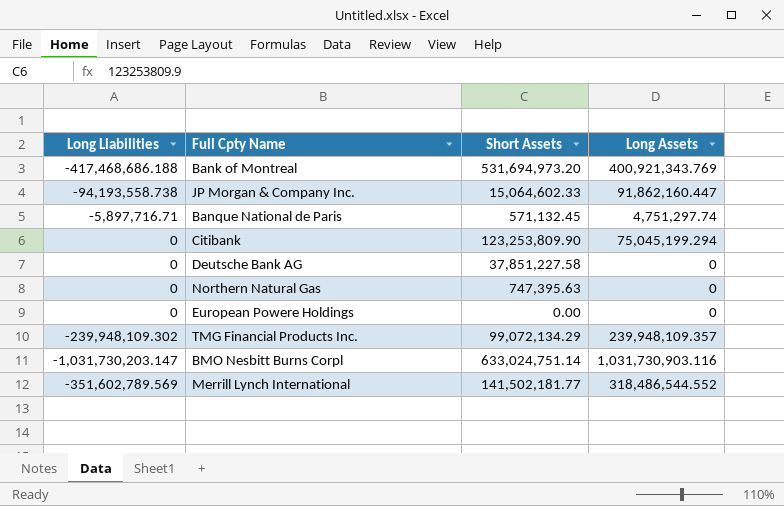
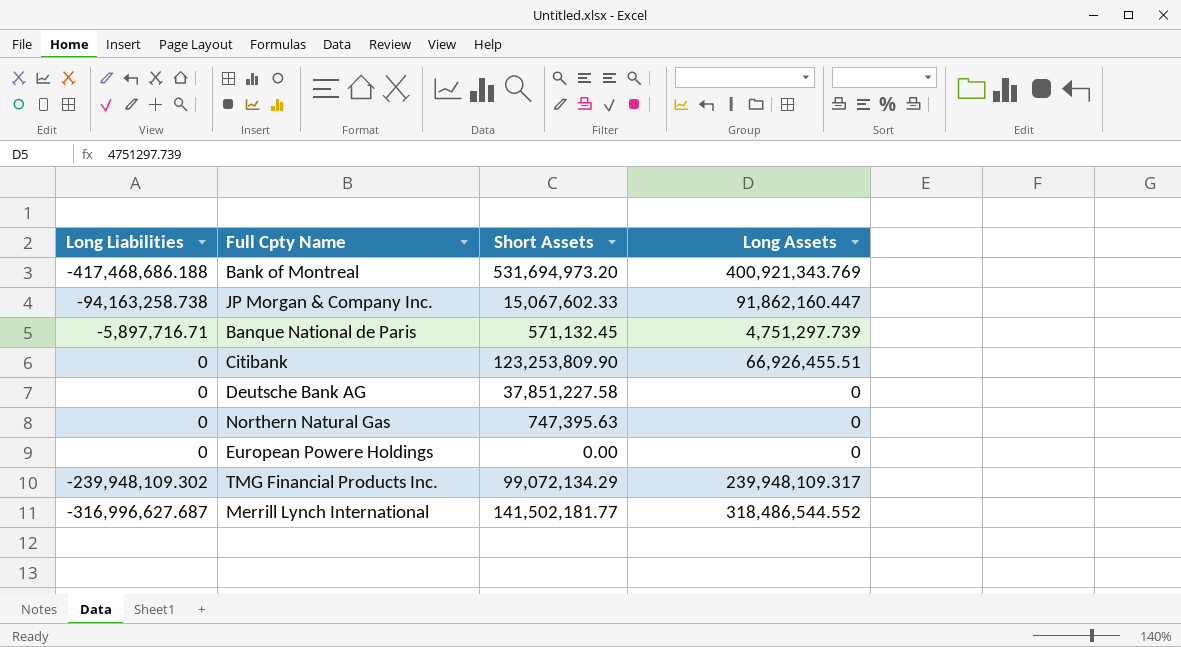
row BMO Nesbitt Burns Corpl: -1,031,730,203.147 | 633,024,751.14 | 1,031,730,903.116 -> none
JP Morgan & Company Inc. | Long Liabilities: -94,193,558.738 -> -94,163,258.738
JP Morgan & Company Inc. | Short Assets: 15,064,602.33 -> 15,067,602.33
Banque National de Paris | Long Assets: 4,751,297.74 -> 4,751,297.739
Citibank | Long Assets: 75,045,199.294 -> 66,926,455.51
TMG Financial Products Inc. | Long Assets: 239,948,109.357 -> 239,948,109.317
Merrill Lynch International | Long Liabilities: -351,602,789.569 -> -316,996,627.687

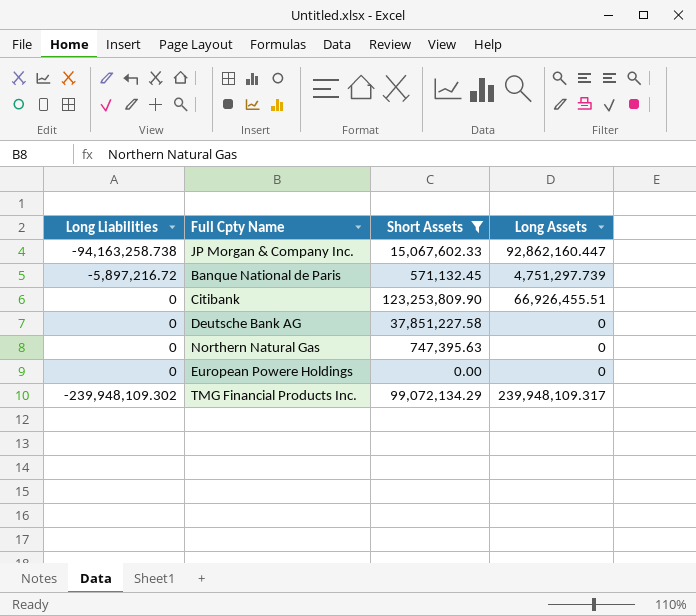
filter: none -> Short Assets <= 123,253,809.90
JP Morgan & Company Inc. | Long Assets: 91,862,160.447 -> 92,862,160.447
Banque National de Paris | Long Liabilities: -5,897,716.71 -> -5,897,216.72

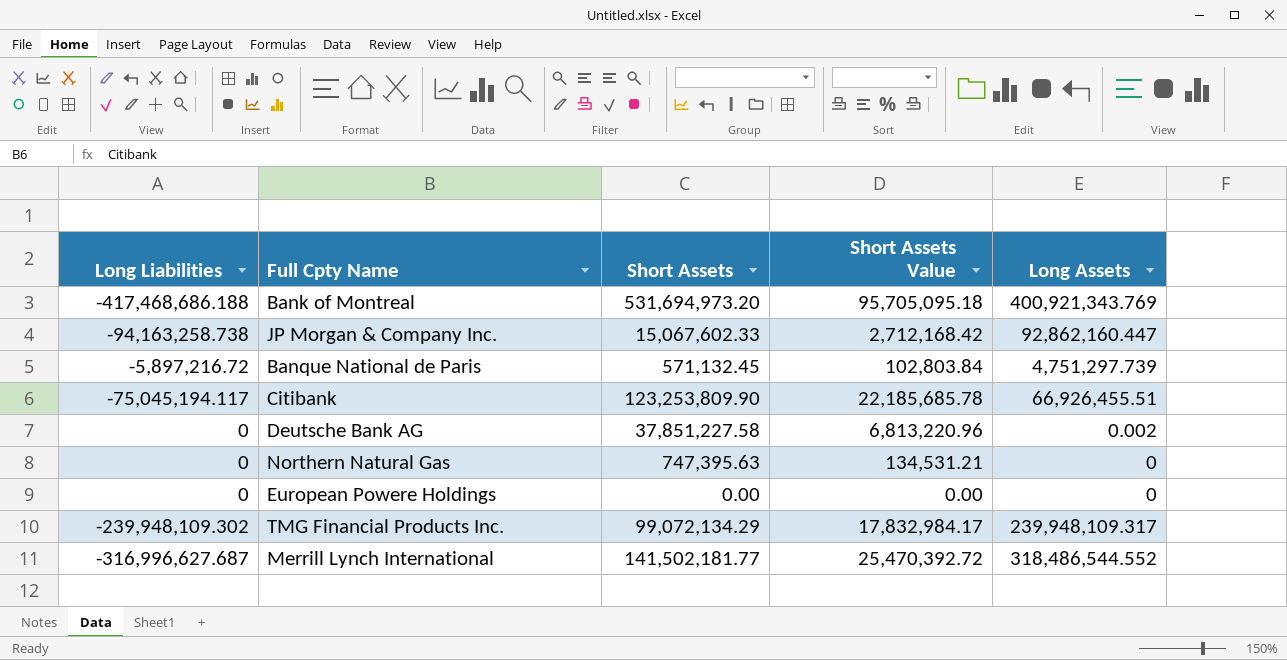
filter: Short Assets <= 123,253,809.90 -> none
column Short Assets Value | formula: none -> [Short Assets] * 0.18
Citibank | Long Liabilities: 0 -> -75,045,194.117
Deutsche Bank AG | Long Assets: 0 -> 0.002

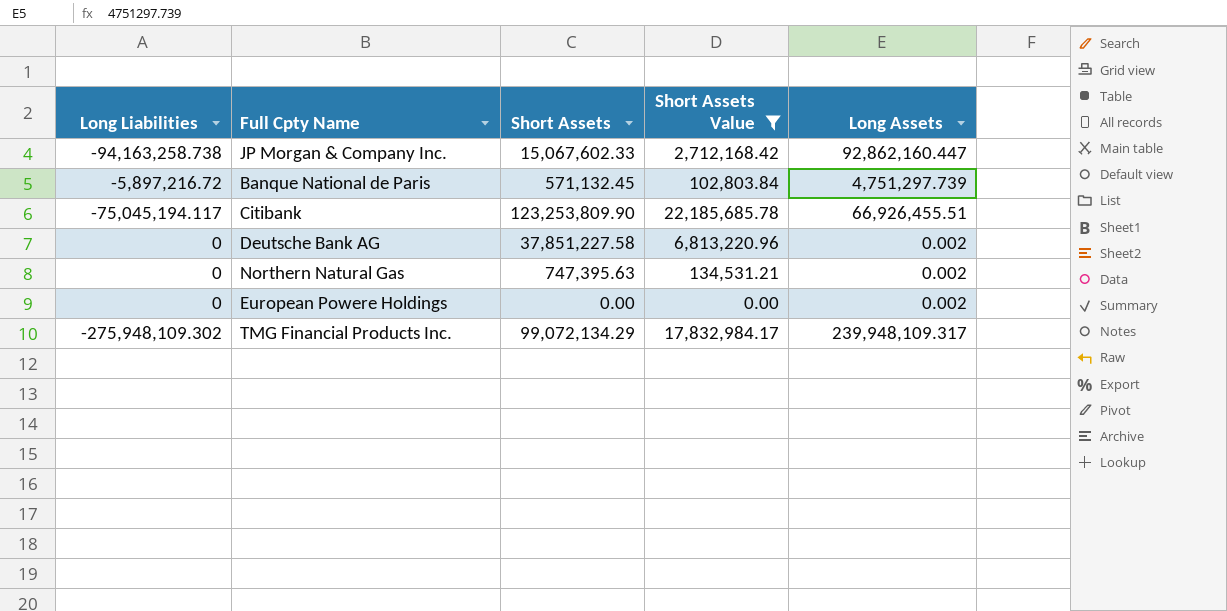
filter: none -> Short Assets Value <= 22,185,685.78
Northern Natural Gas | Long Assets: 0 -> 0.002
European Powere Holdings | Long Assets: 0 -> 0.002
TMG Financial Products Inc. | Long Liabilities: -239,948,109.302 -> -275,948,109.302

